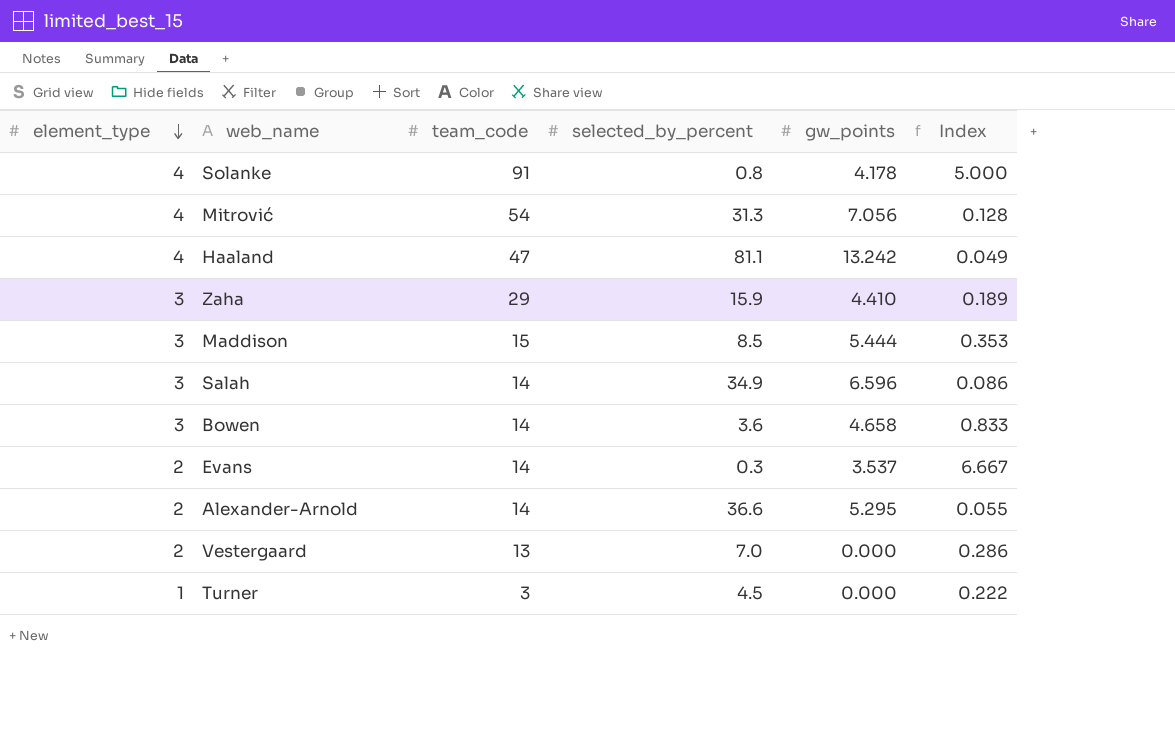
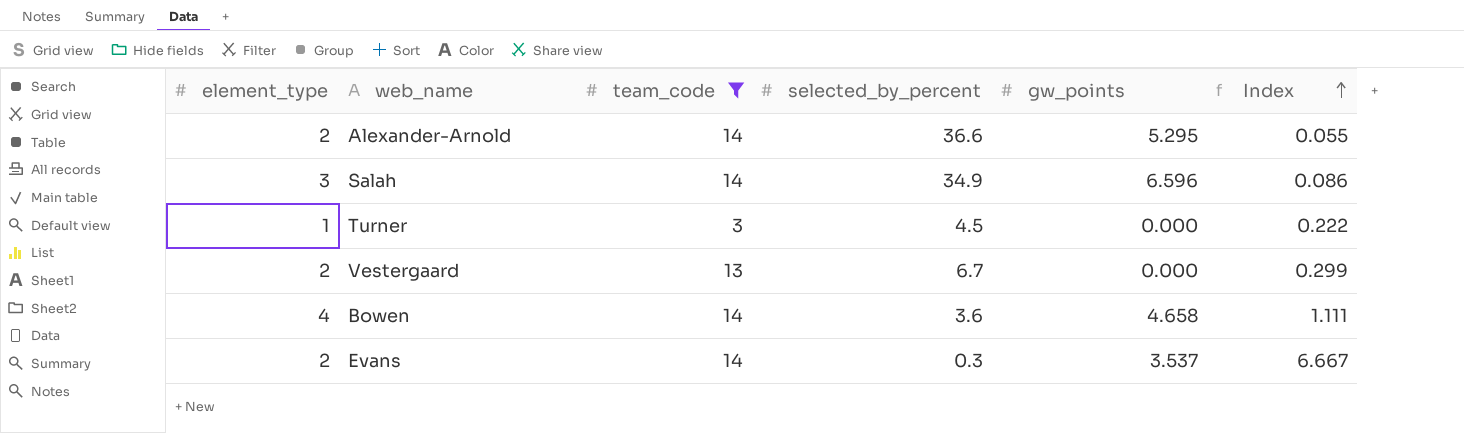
filter: none -> team_code <= 14
row order: element_type descending -> Index ascending
Vestergaard | selected_by_percent: 7.0 -> 6.7
Vestergaard | Index: 0.286 -> 0.299
Bowen | element_type: 3 -> 4
Bowen | Index: 0.833 -> 1.111

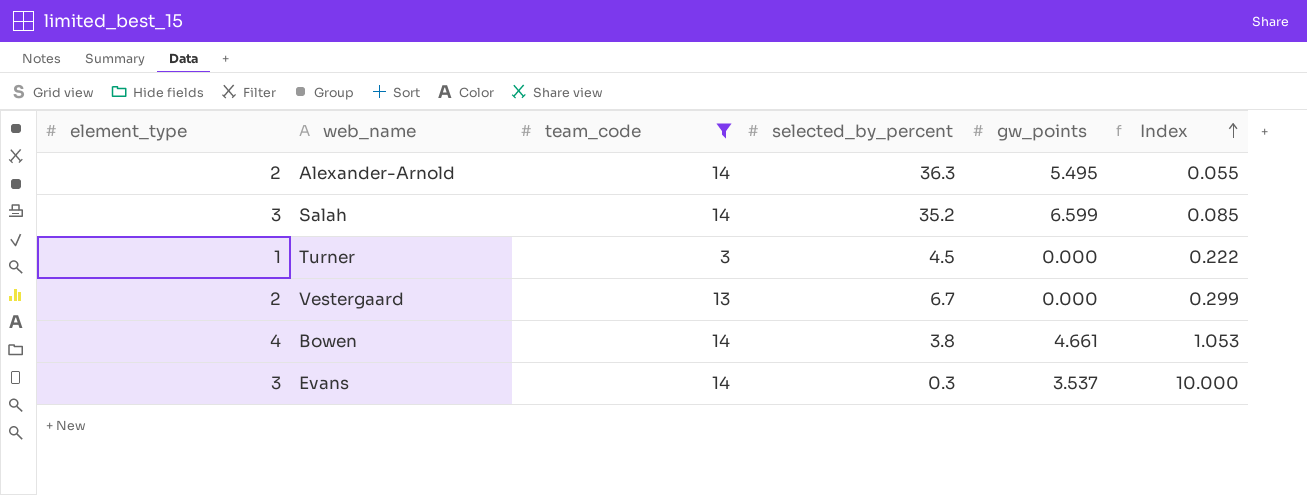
Alexander-Arnold | selected_by_percent: 36.6 -> 36.3
Alexander-Arnold | gw_points: 5.295 -> 5.495
Salah | selected_by_percent: 34.9 -> 35.2
Salah | gw_points: 6.596 -> 6.599
Salah | Index: 0.086 -> 0.085
Bowen | selected_by_percent: 3.6 -> 3.8
Bowen | gw_points: 4.658 -> 4.661
Bowen | Index: 1.111 -> 1.053
Evans | element_type: 2 -> 3
Evans | Index: 6.667 -> 10.000

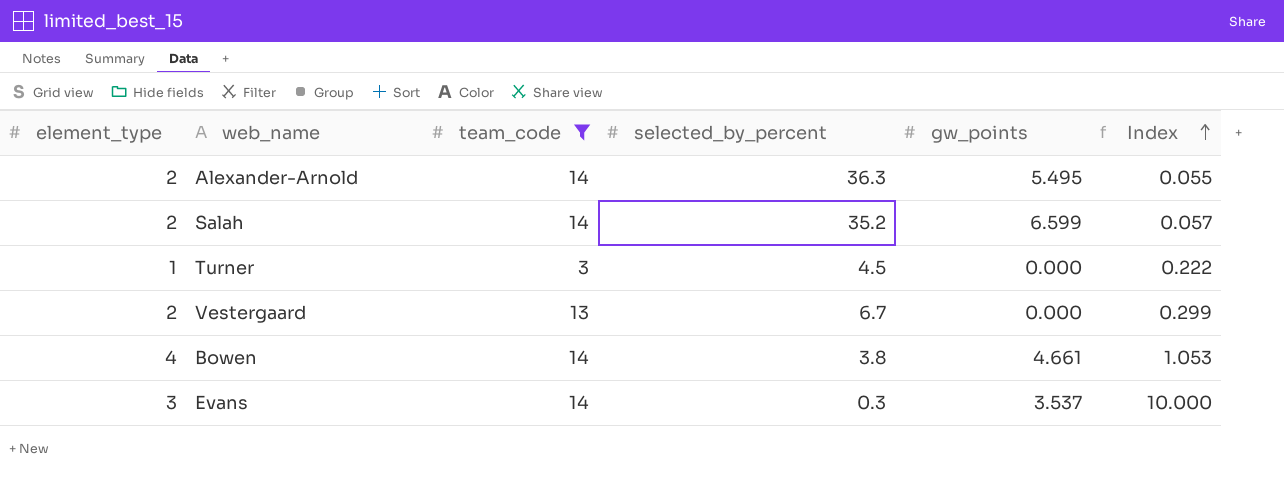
Salah | element_type: 3 -> 2
Salah | Index: 0.085 -> 0.057

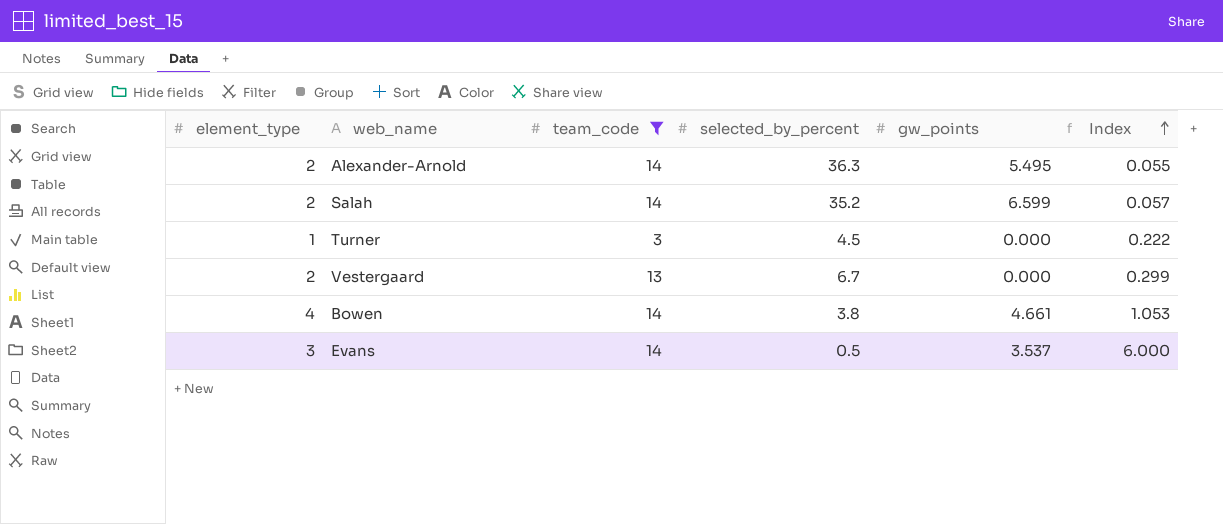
Evans | selected_by_percent: 0.3 -> 0.5
Evans | Index: 10.000 -> 6.000

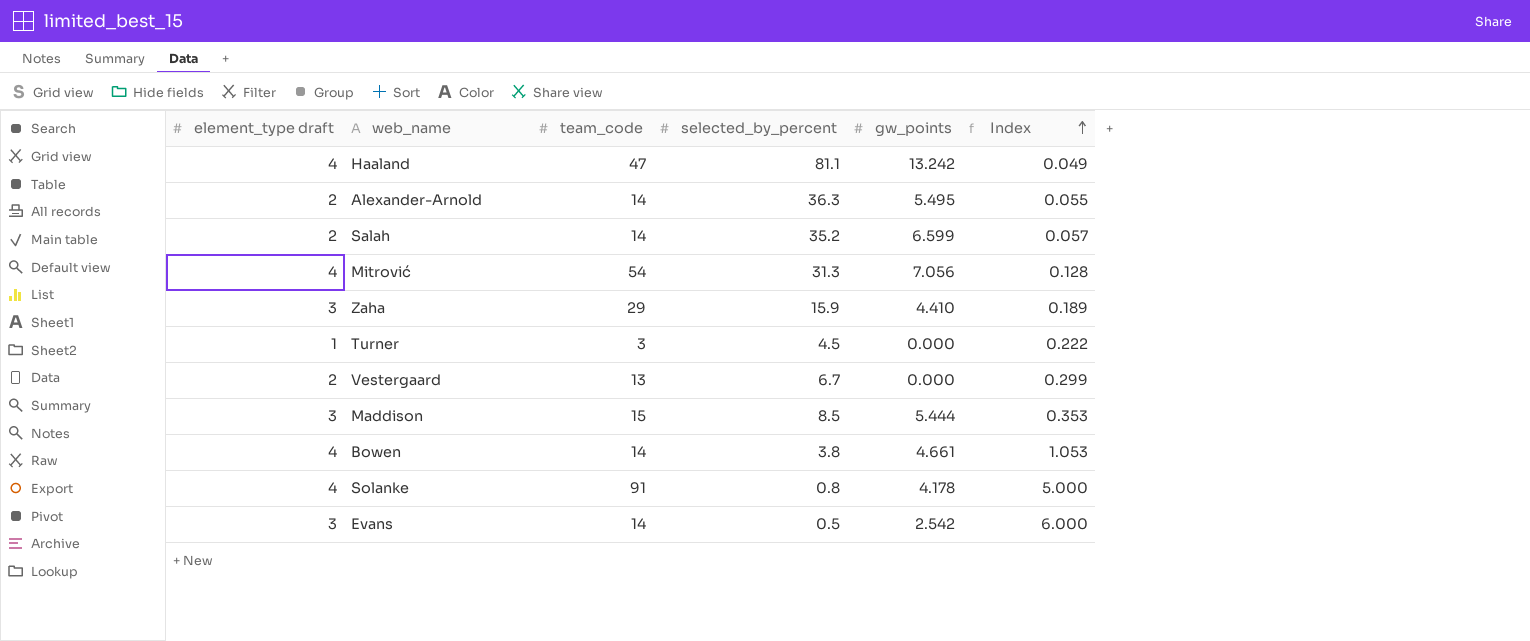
filter: team_code <= 14 -> none
column name: element_type -> element_type draft
Evans | gw_points: 3.537 -> 2.542

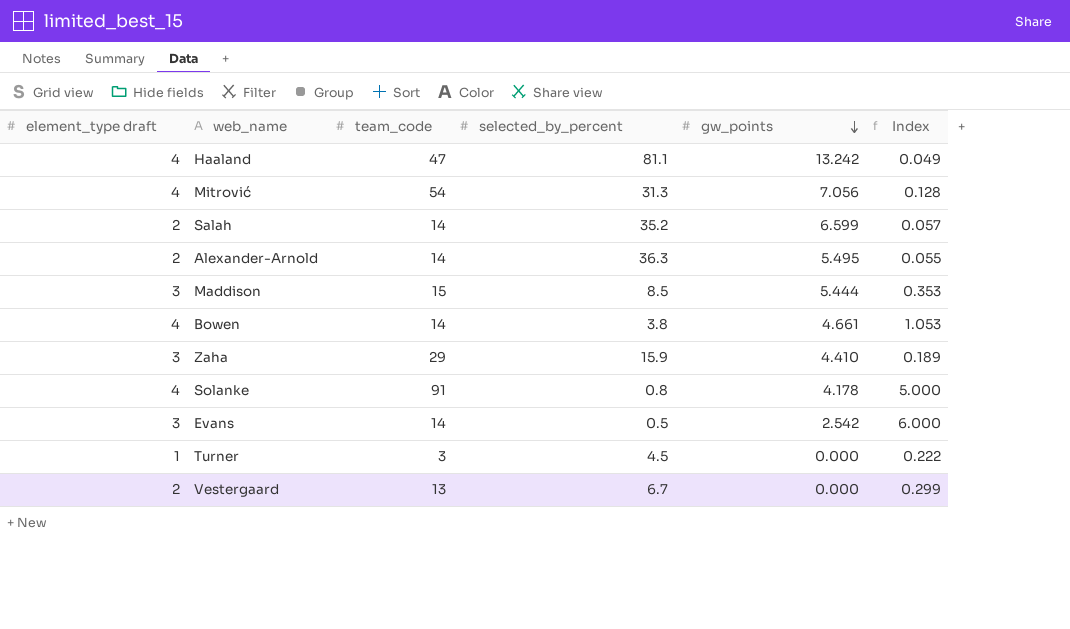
row order: Index ascending -> gw_points descending

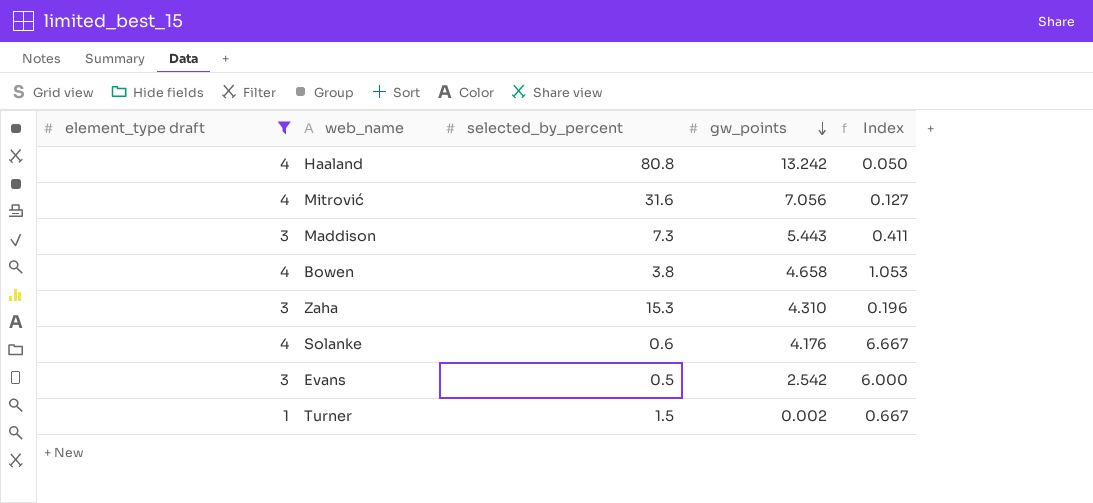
filter: none -> element_type draft != 2
column team_code | position: 3 -> none
Haaland | selected_by_percent: 81.1 -> 80.8
Haaland | Index: 0.049 -> 0.050
Mitrović | selected_by_percent: 31.3 -> 31.6
Mitrović | Index: 0.128 -> 0.127
Maddison | selected_by_percent: 8.5 -> 7.3
Maddison | gw_points: 5.444 -> 5.443
Maddison | Index: 0.353 -> 0.411
Bowen | gw_points: 4.661 -> 4.658
Zaha | selected_by_percent: 15.9 -> 15.3
Zaha | gw_points: 4.410 -> 4.310
Zaha | Index: 0.189 -> 0.196
Solanke | selected_by_percent: 0.8 -> 0.6
Solanke | gw_points: 4.178 -> 4.176
Solanke | Index: 5.000 -> 6.667
Turner | selected_by_percent: 4.5 -> 1.5
Turner | gw_points: 0.000 -> 0.002
Turner | Index: 0.222 -> 0.667

